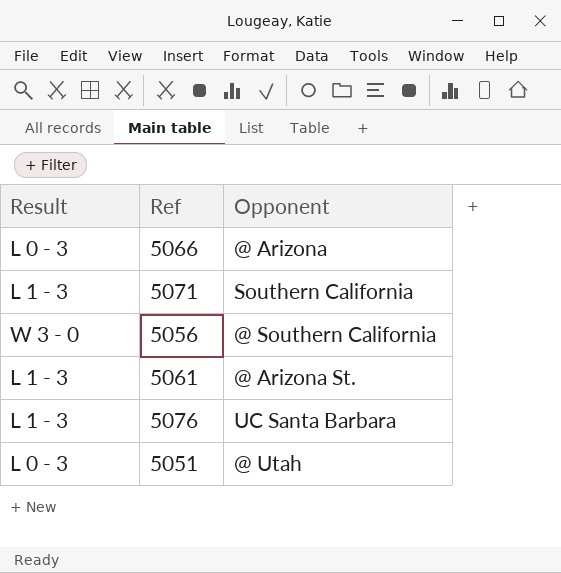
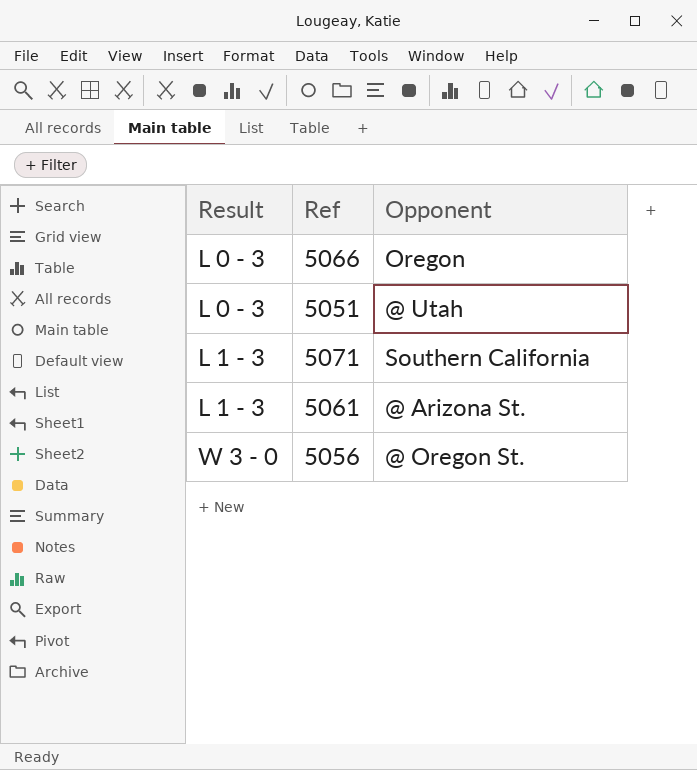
row order: none -> Result ascending
row 5076: L 1 - 3 | UC Santa Barbara -> none
5066 | Opponent: @ Arizona -> Oregon
5056 | Opponent: @ Southern California -> @ Oregon St.

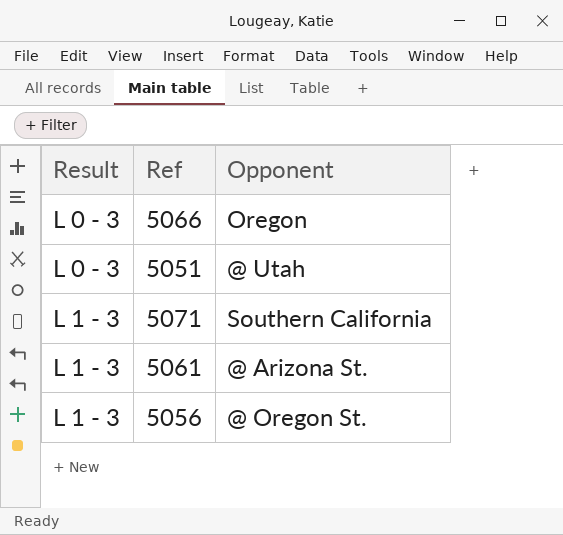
5056 | Result: W 3 - 0 -> L 1 - 3

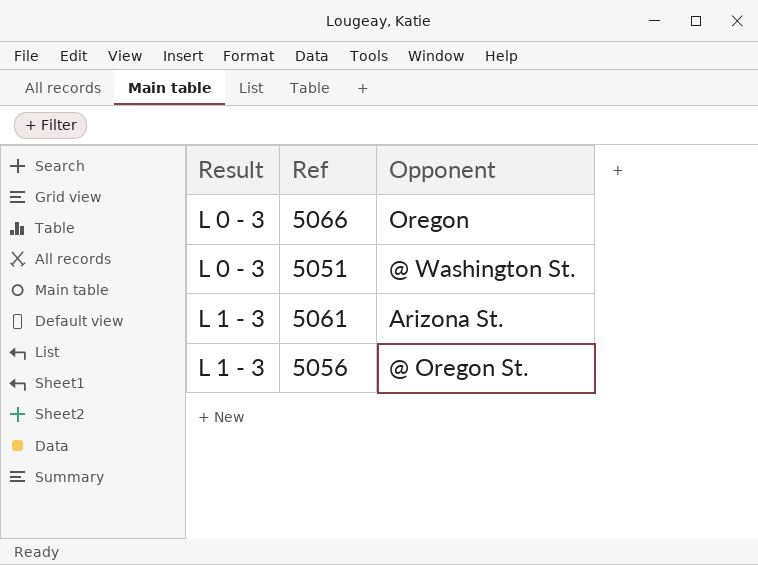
row 5071: L 1 - 3 | Southern California -> none
5051 | Opponent: @ Utah -> @ Washington St.
5061 | Opponent: @ Arizona St. -> Arizona St.

